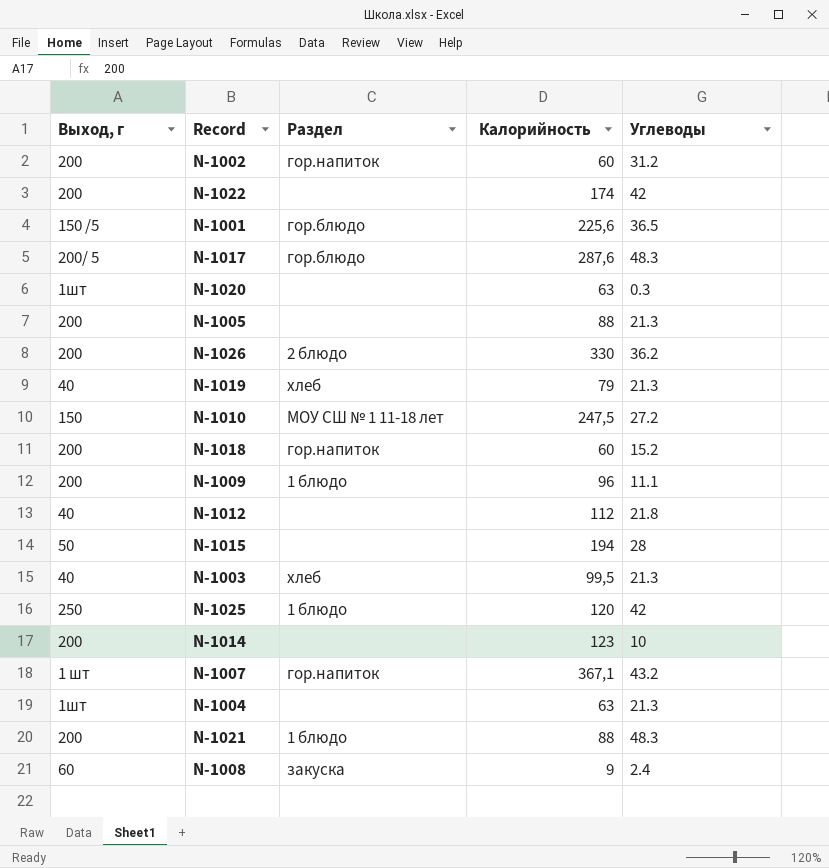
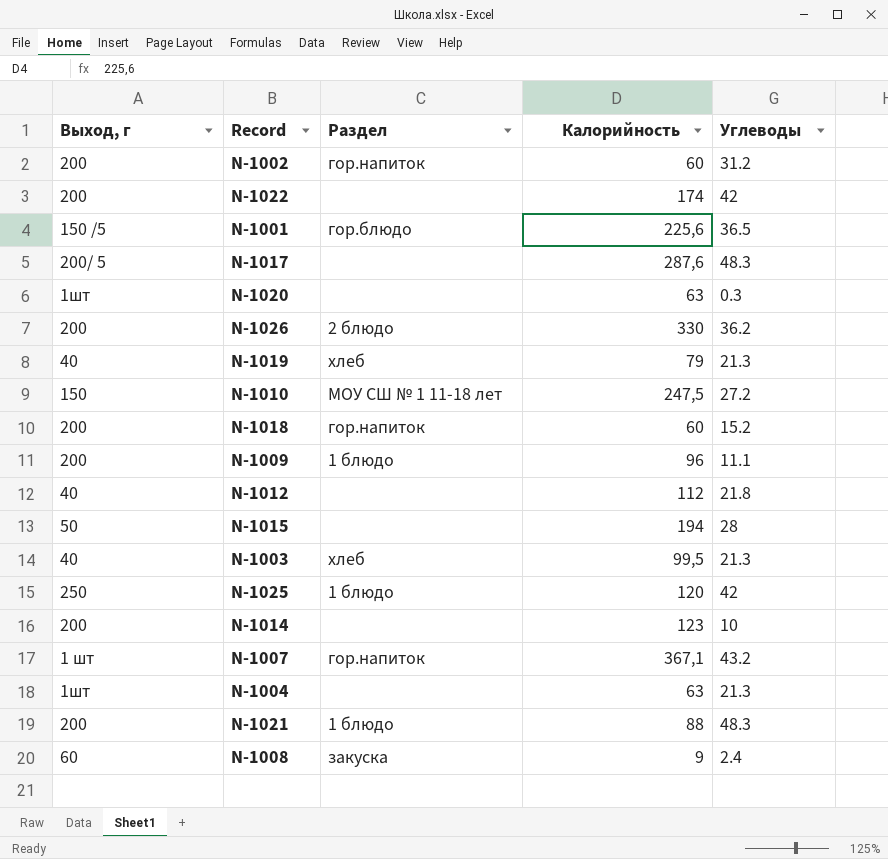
row N-1005: 200 | none | 88 | 21.3 -> none
N-1017 | Раздел: гор.блюдо -> none

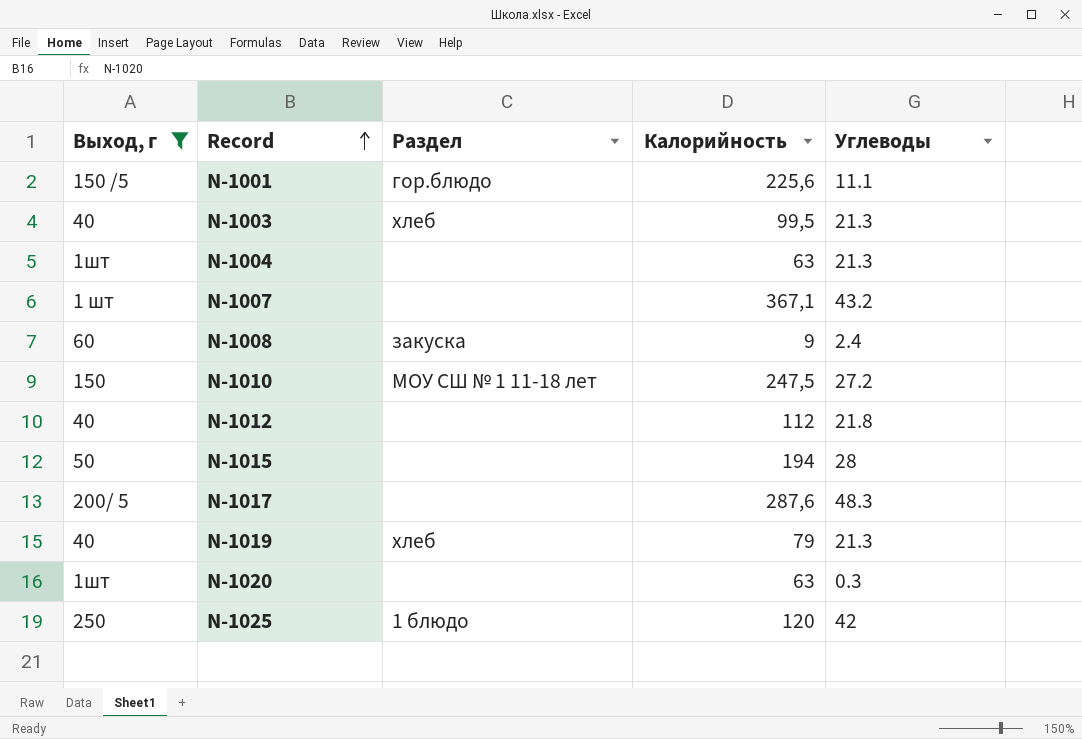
filter: none -> Выход, г != 200
row order: none -> Record ascending
N-1001 | Углеводы: 36.5 -> 11.1
N-1007 | Раздел: гор.напиток -> none

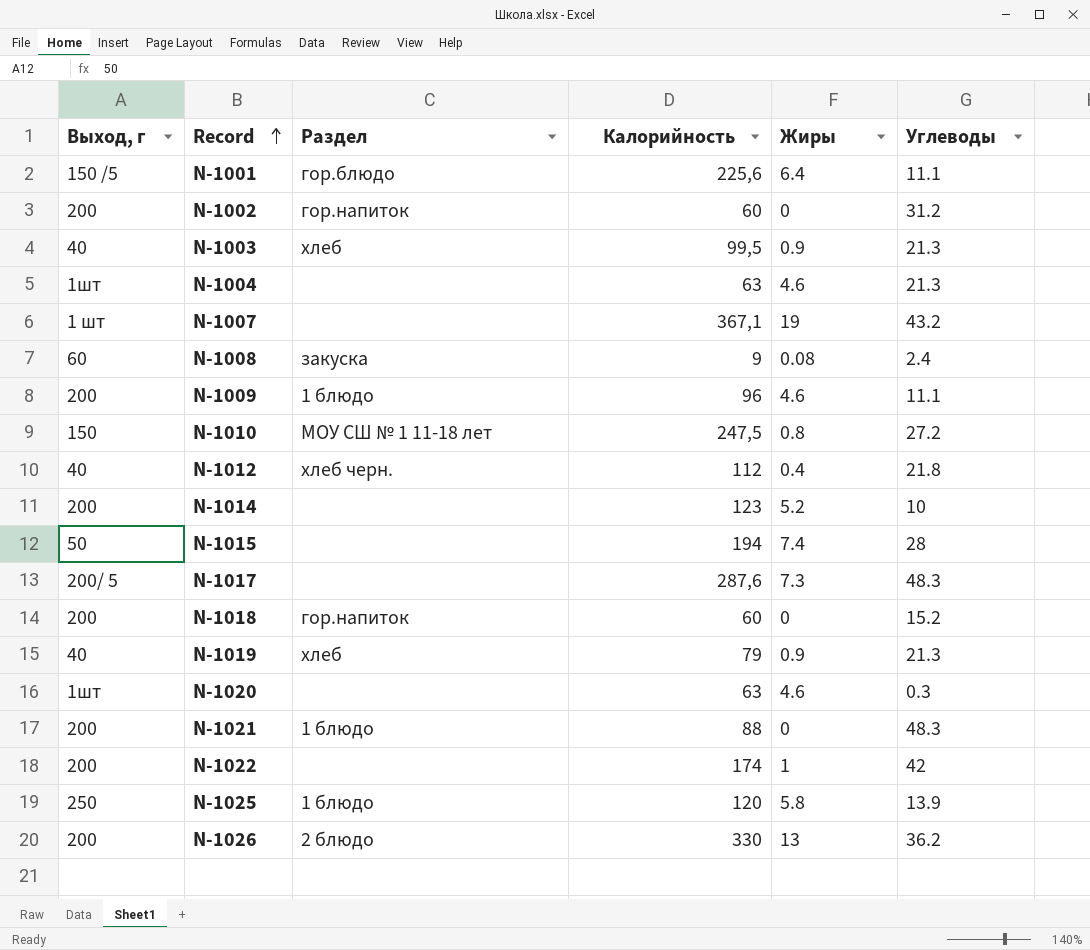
filter: Выход, г != 200 -> none
column Жиры | position: none -> 5
N-1012 | Раздел: none -> хлеб черн.
N-1025 | Углеводы: 42 -> 13.9

